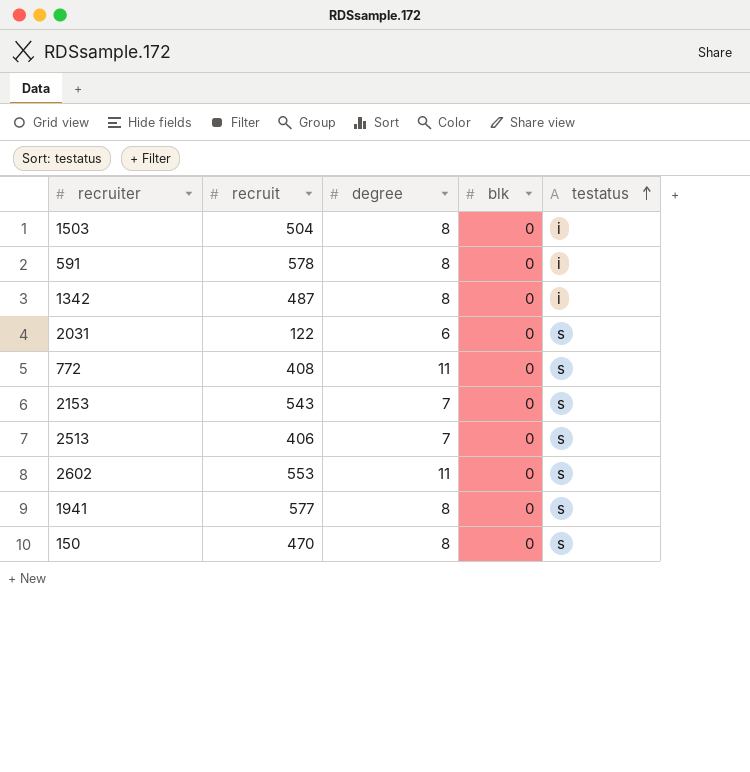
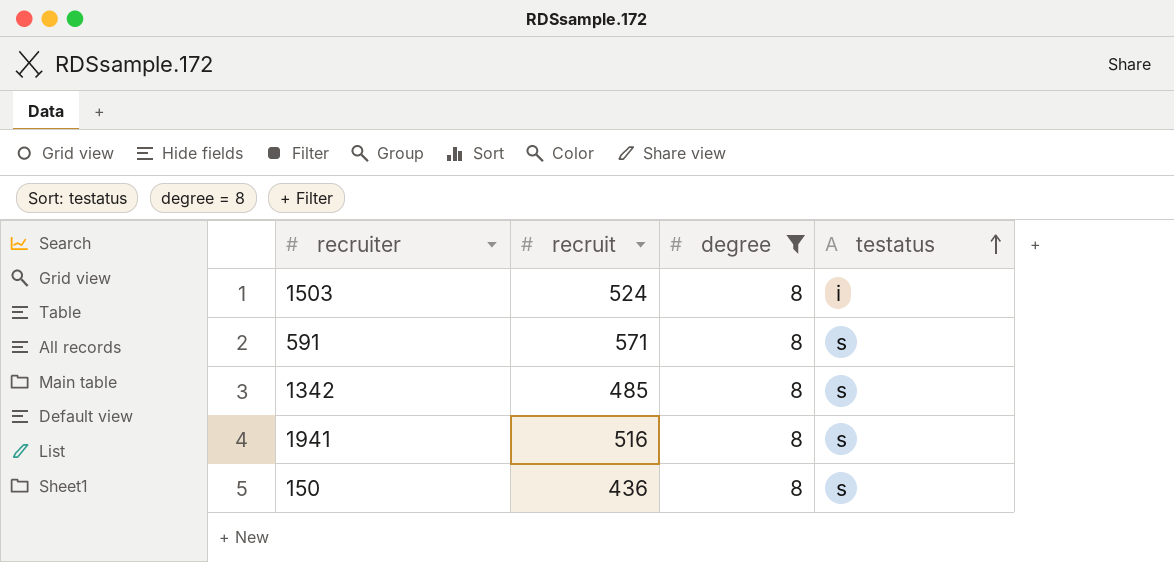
filter: none -> degree = 8
column blk | position: 4 -> none
1503 | recruit: 504 -> 524
591 | recruit: 578 -> 571
591 | testatus: i -> s
1342 | recruit: 487 -> 485
1342 | testatus: i -> s
1941 | recruit: 577 -> 516
150 | recruit: 470 -> 436

